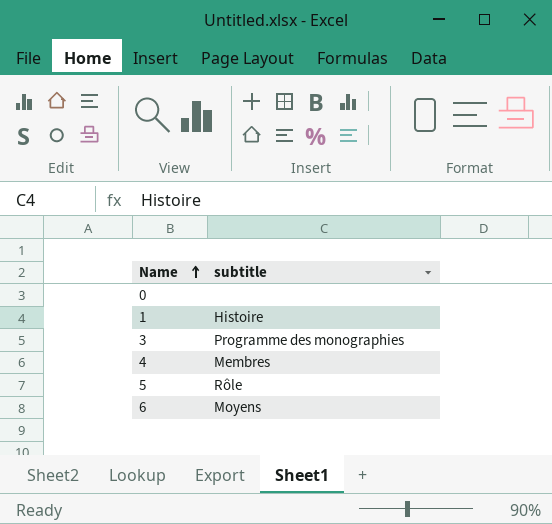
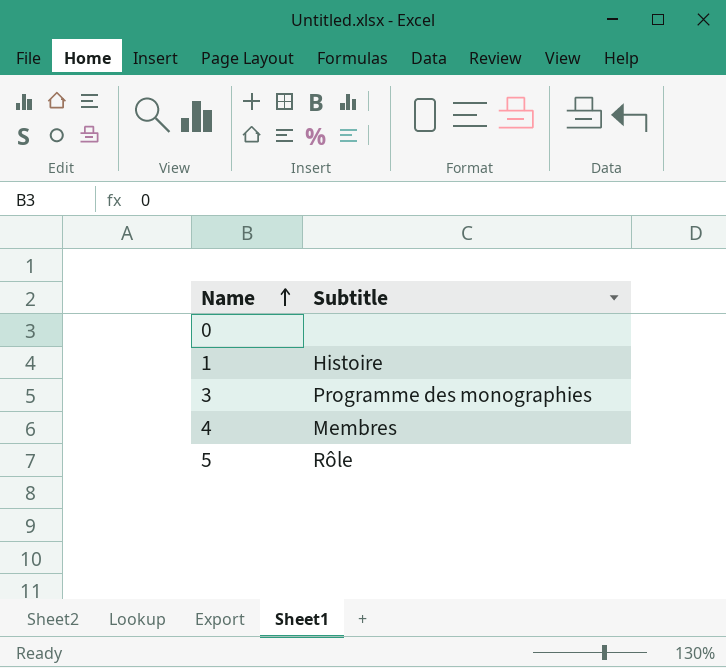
column name: subtitle -> Subtitle
row 6: Moyens -> none

